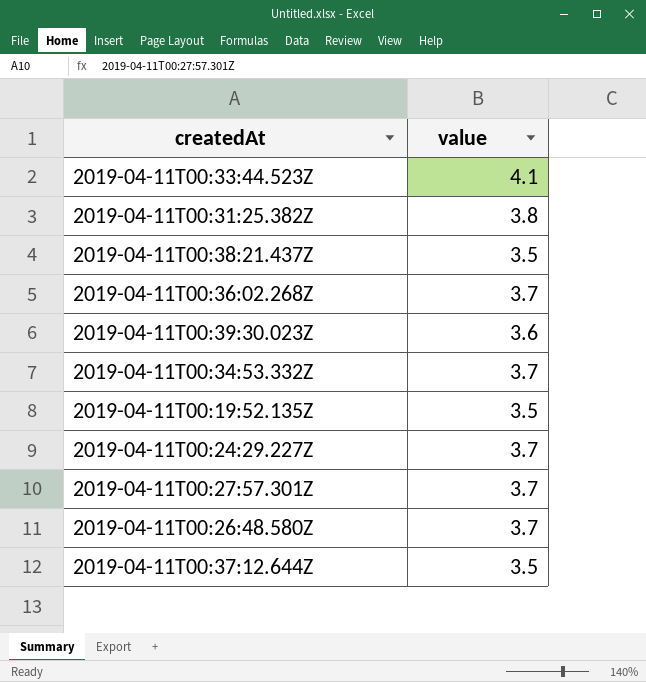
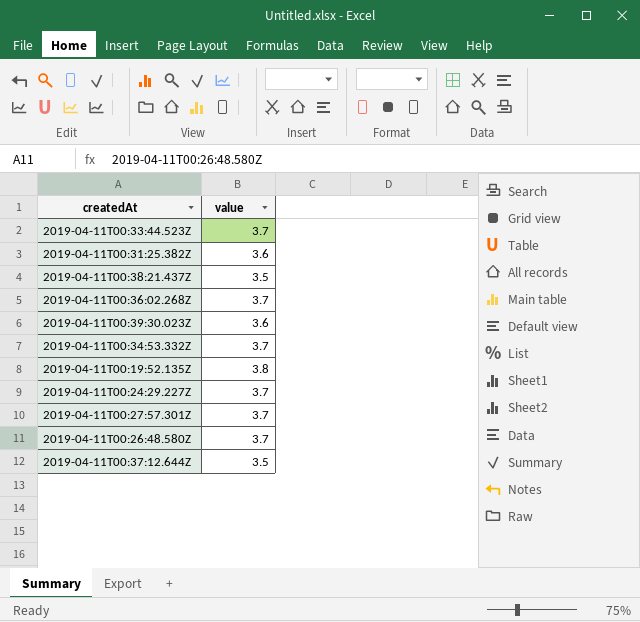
2019-04-11T00:33:44.523Z | value: 4.1 -> 3.7
2019-04-11T00:31:25.382Z | value: 3.8 -> 3.6
2019-04-11T00:19:52.135Z | value: 3.5 -> 3.8

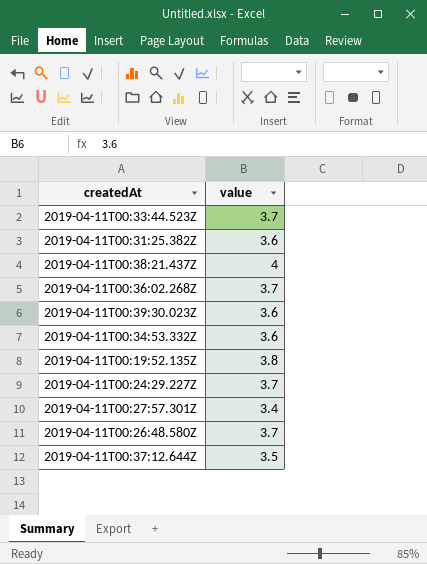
2019-04-11T00:38:21.437Z | value: 3.5 -> 4
2019-04-11T00:34:53.332Z | value: 3.7 -> 3.6
2019-04-11T00:27:57.301Z | value: 3.7 -> 3.4

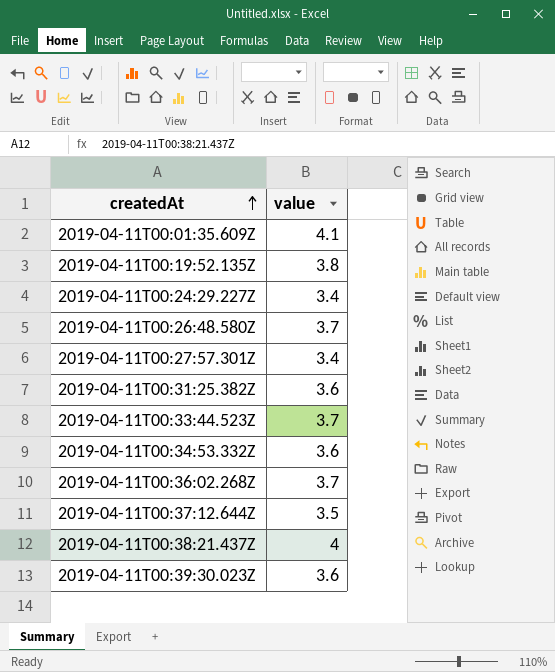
row order: none -> createdAt ascending
row 2019-04-11T00:01:35.609Z: none -> 4.1
2019-04-11T00:24:29.227Z | value: 3.7 -> 3.4

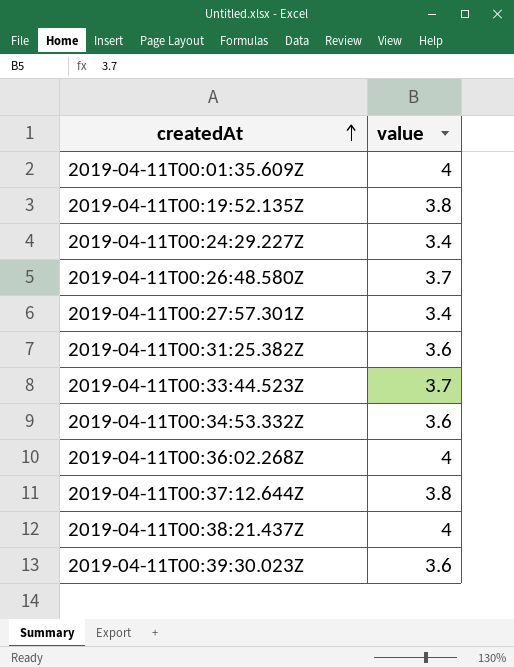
2019-04-11T00:01:35.609Z | value: 4.1 -> 4
2019-04-11T00:36:02.268Z | value: 3.7 -> 4
2019-04-11T00:37:12.644Z | value: 3.5 -> 3.8

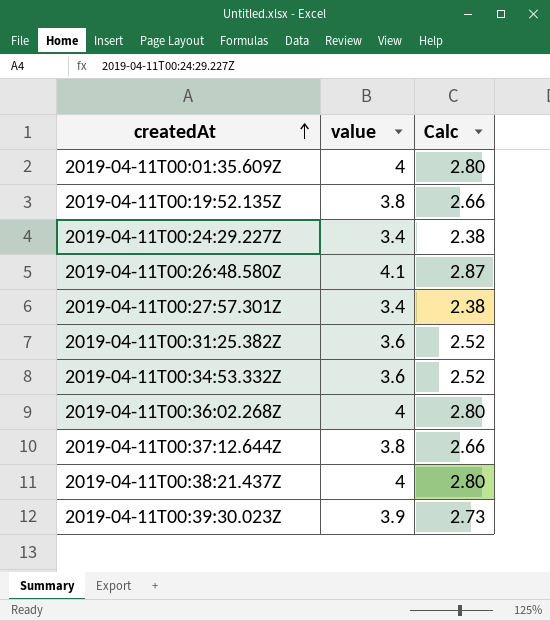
column Calc | formula: none -> [value] * 0.7
row 2019-04-11T00:33:44.523Z: 3.7 -> none
2019-04-11T00:26:48.580Z | value: 3.7 -> 4.1
2019-04-11T00:39:30.023Z | value: 3.6 -> 3.9

